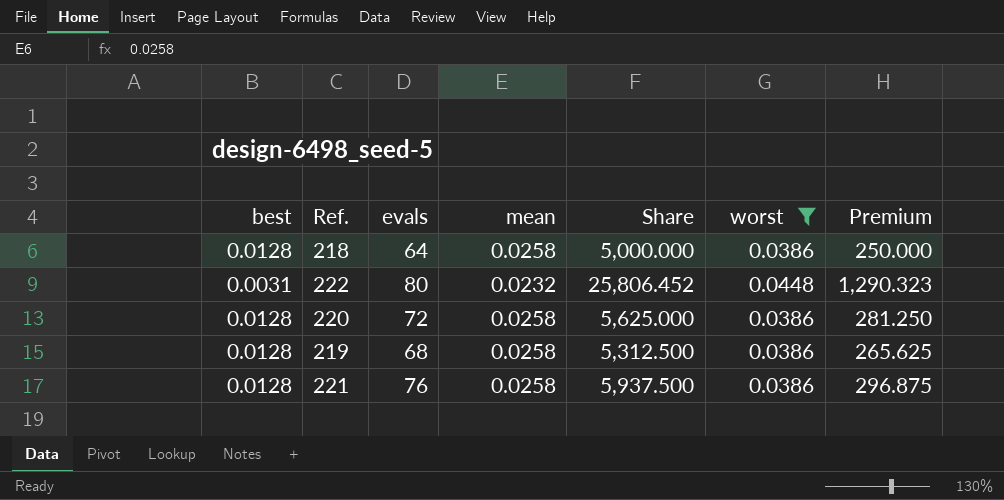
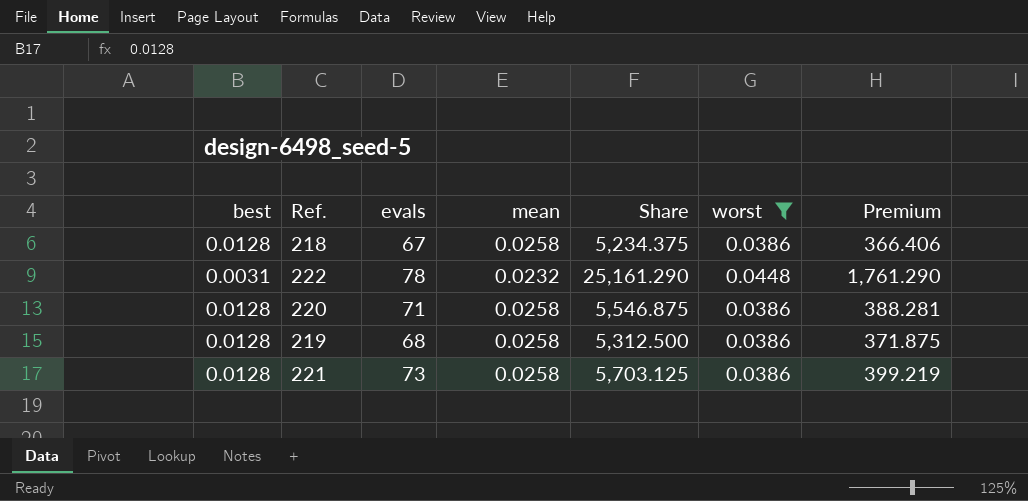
column Premium | formula: [Share] * 0.05 -> [Share] * 0.07
218 | evals: 64 -> 67
218 | Share: 5,000.000 -> 5,234.375
222 | evals: 80 -> 78
222 | Share: 25,806.452 -> 25,161.290
220 | evals: 72 -> 71
220 | Share: 5,625.000 -> 5,546.875
221 | evals: 76 -> 73
221 | Share: 5,937.500 -> 5,703.125

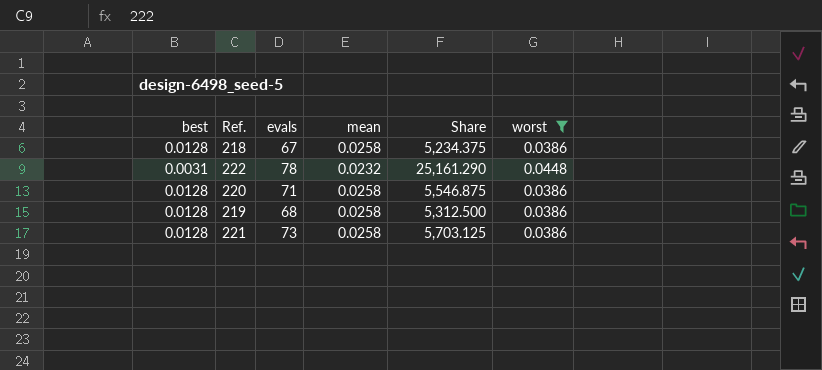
column Premium | formula: [Share] * 0.07 -> none

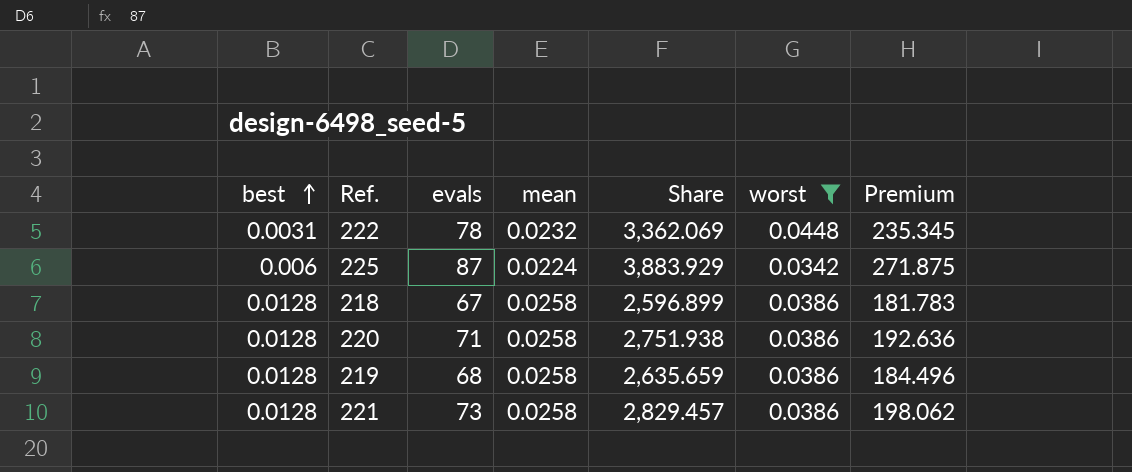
row order: none -> best ascending
column Share | formula: [evals] / [best] -> [evals] / [mean]
column Premium | formula: none -> [Share] * 0.07
row 225: none -> 0.006 | 87 | 0.0224 | 3,883.929 | 0.0342 | 271.875

